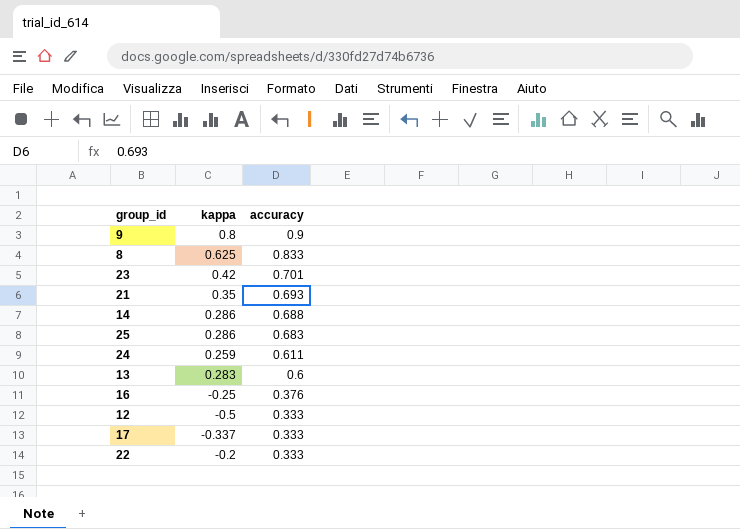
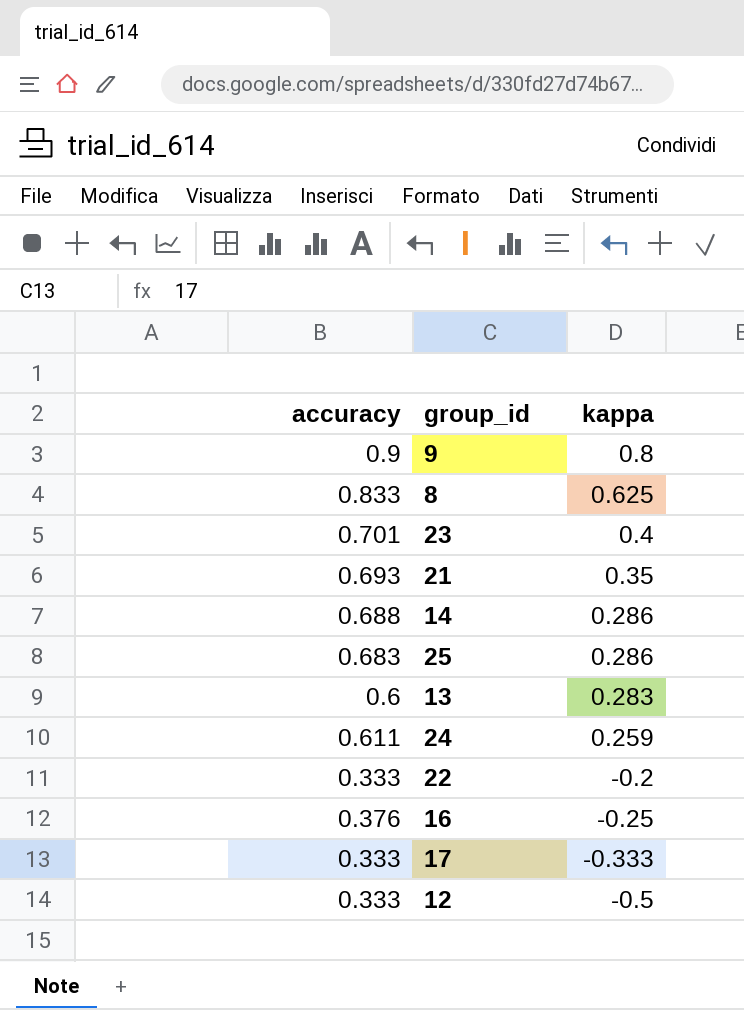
row order: accuracy descending -> kappa descending
column accuracy | position: 3 -> 1
23 | kappa: 0.42 -> 0.4
17 | kappa: -0.337 -> -0.333

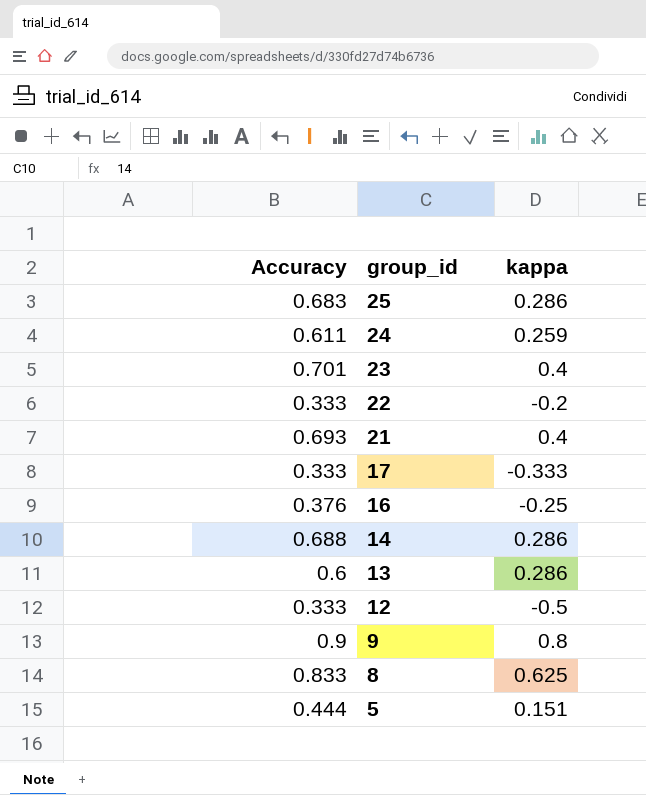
row order: kappa descending -> group_id descending
column name: accuracy -> Accuracy
21 | kappa: 0.35 -> 0.4
13 | kappa: 0.283 -> 0.286
row 5: none -> 0.444 | 0.151

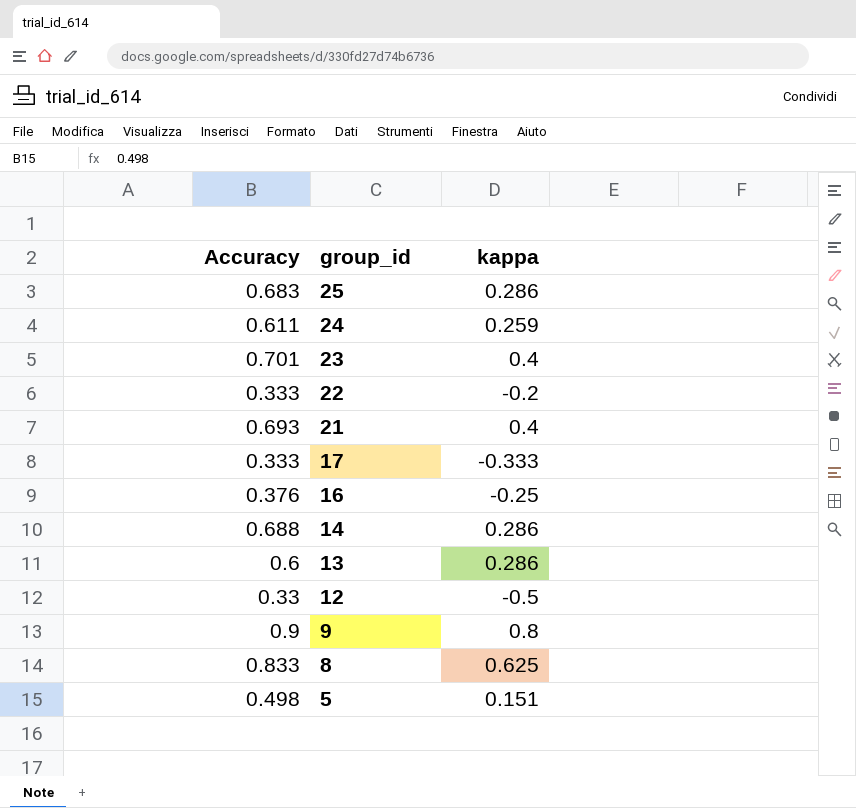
12 | Accuracy: 0.333 -> 0.33
5 | Accuracy: 0.444 -> 0.498

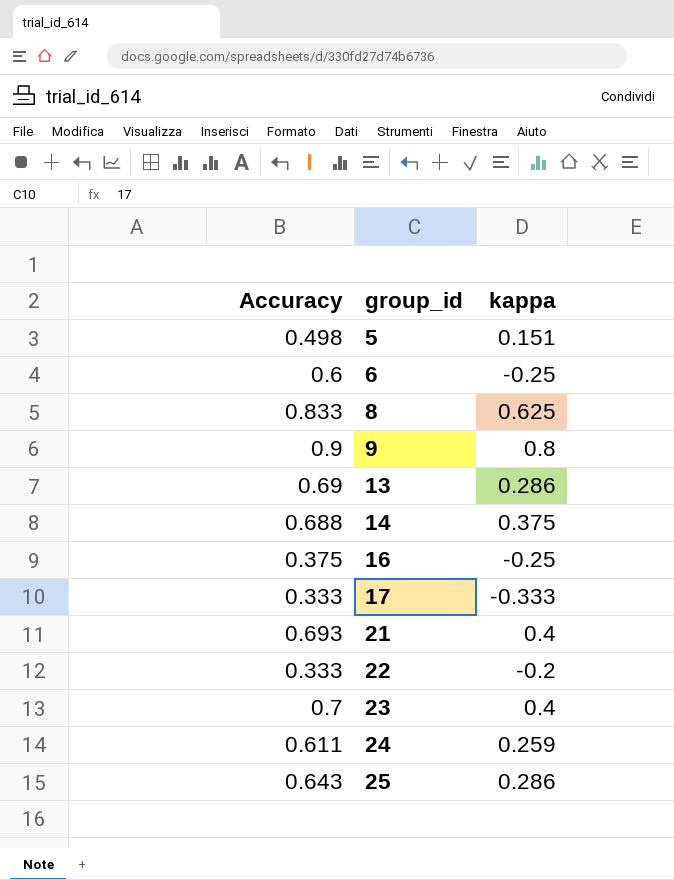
row order: group_id descending -> group_id ascending
row 12: 0.33 | -0.5 -> none
row 6: none -> 0.6 | -0.25
13 | Accuracy: 0.6 -> 0.69
14 | kappa: 0.286 -> 0.375
16 | Accuracy: 0.376 -> 0.375
23 | Accuracy: 0.701 -> 0.7
25 | Accuracy: 0.683 -> 0.643

